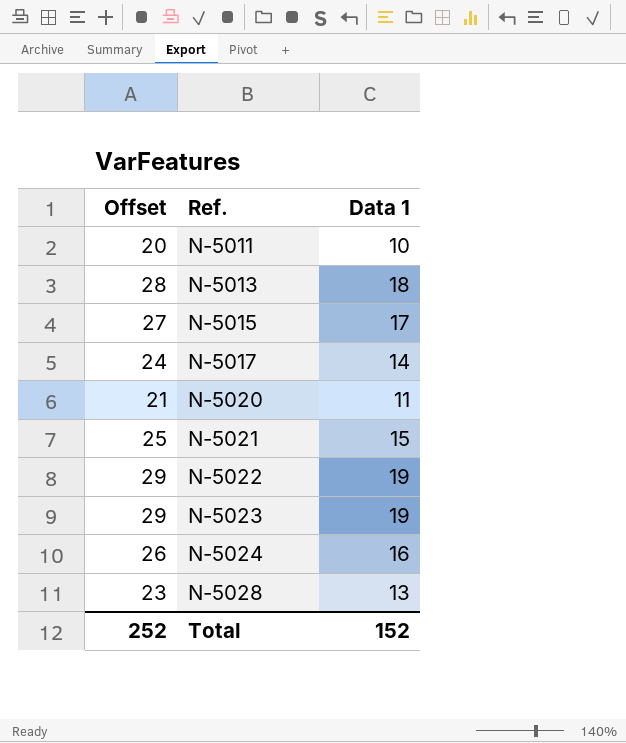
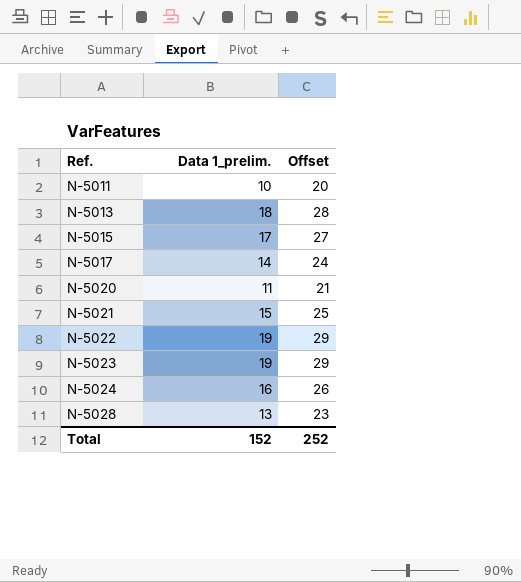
column name: Data 1 -> Data 1_prelim.
column Offset | position: 1 -> 3

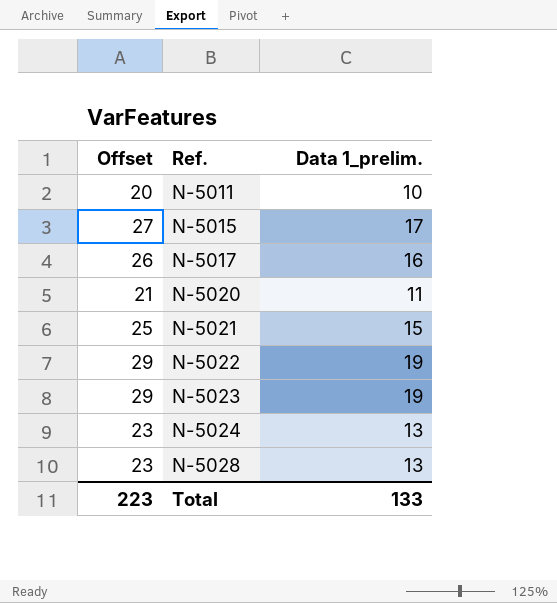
column Offset | position: 3 -> 1
row N-5013: 18 | 28 -> none
N-5017 | Offset: 24 -> 26
N-5017 | Data 1_prelim.: 14 -> 16
N-5024 | Offset: 26 -> 23
N-5024 | Data 1_prelim.: 16 -> 13
Total | Offset: 252 -> 223
Total | Data 1_prelim.: 152 -> 133

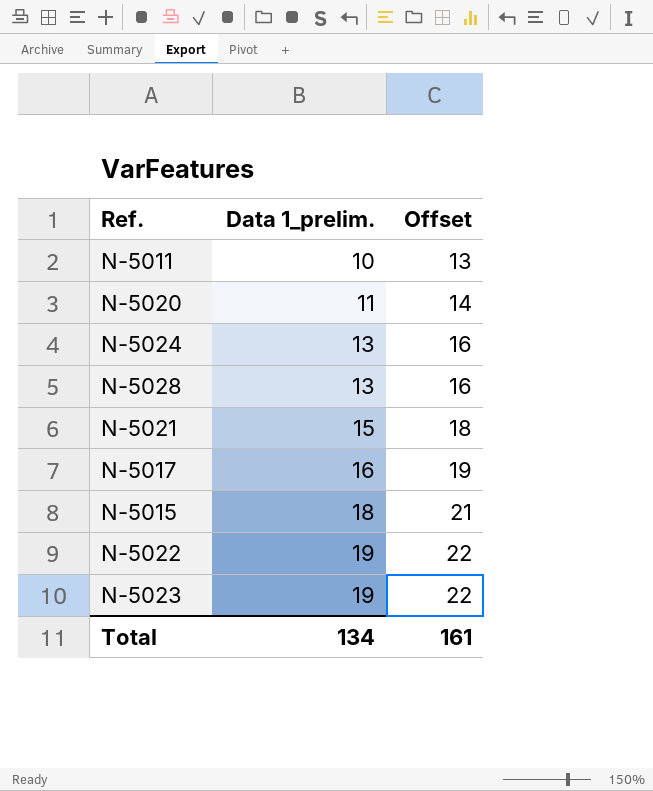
row order: Ref. ascending -> Data 1_prelim. ascending
column Offset | formula: [Data 1_prelim.] + 10 -> [Data 1_prelim.] + 3
column Offset | position: 1 -> 3
N-5015 | Data 1_prelim.: 17 -> 18
Total | Data 1_prelim.: 133 -> 134
Total | Offset: 223 -> 161

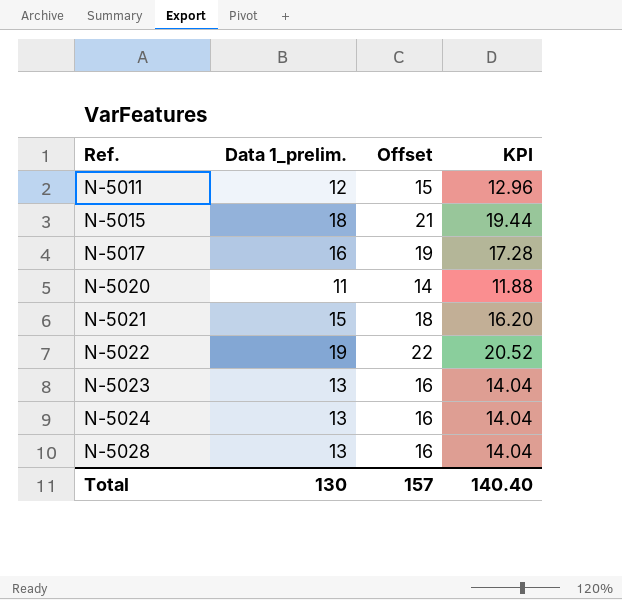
row order: Data 1_prelim. ascending -> Ref. ascending
column KPI | formula: none -> [Data 1_prelim.] * 1.08
N-5011 | Data 1_prelim.: 10 -> 12
N-5011 | Offset: 13 -> 15
N-5023 | Data 1_prelim.: 19 -> 13
N-5023 | Offset: 22 -> 16
Total | Data 1_prelim.: 134 -> 130
Total | Offset: 161 -> 157

